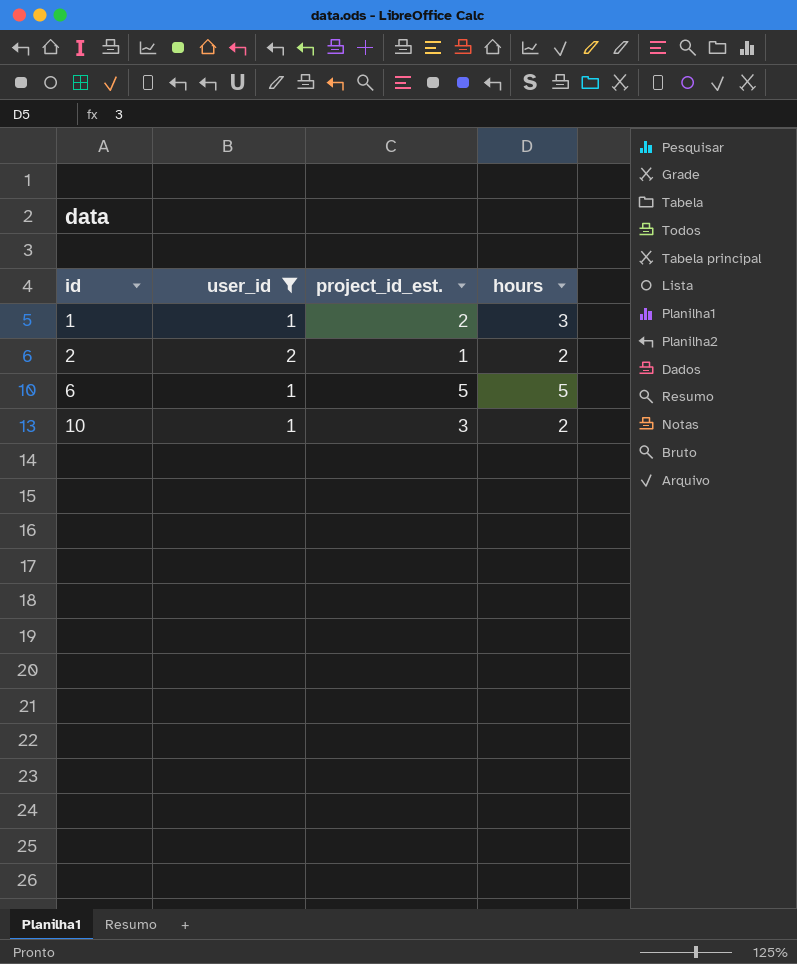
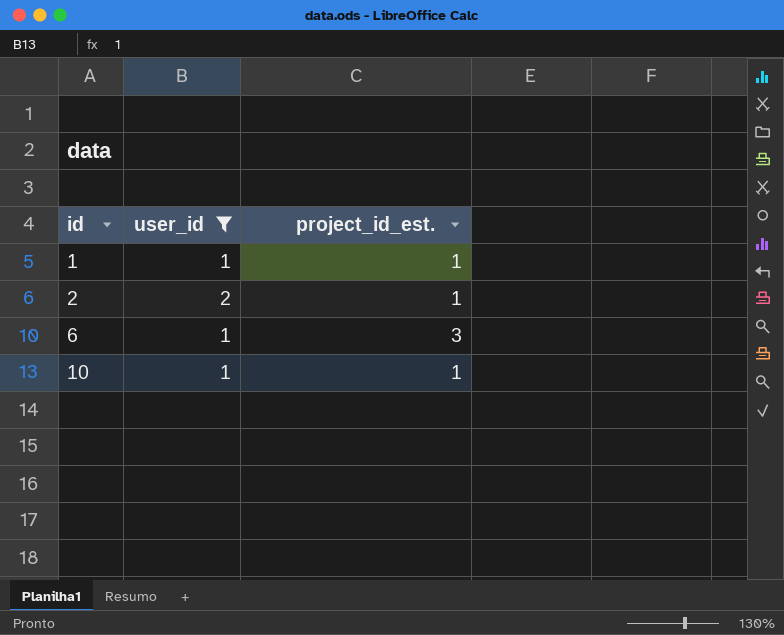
column hours | position: 4 -> none
1 | project_id_est.: 2 -> 1
6 | project_id_est.: 5 -> 3
10 | project_id_est.: 3 -> 1

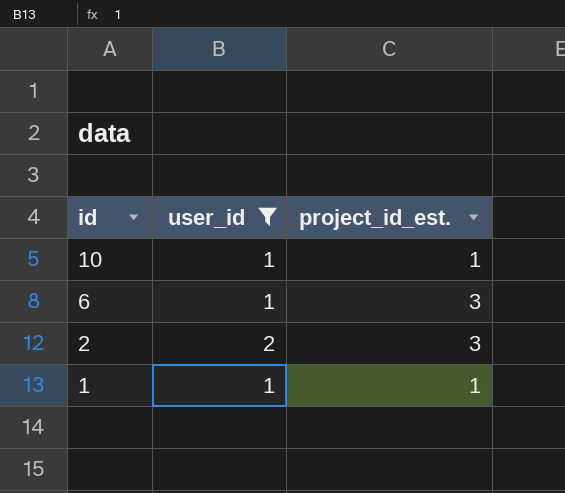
row order: id ascending -> id descending
2 | project_id_est.: 1 -> 3

